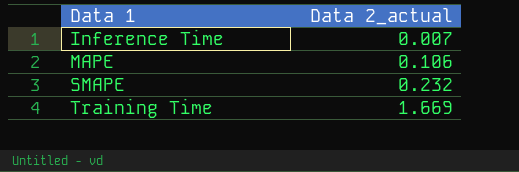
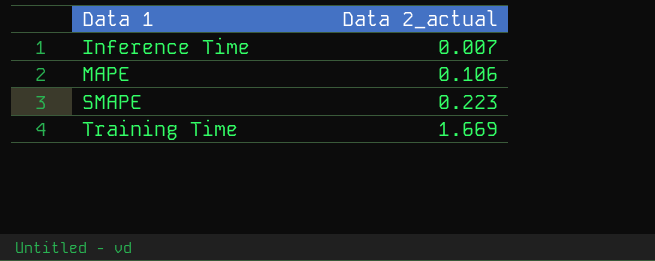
SMAPE | Data 2_actual: 0.232 -> 0.223

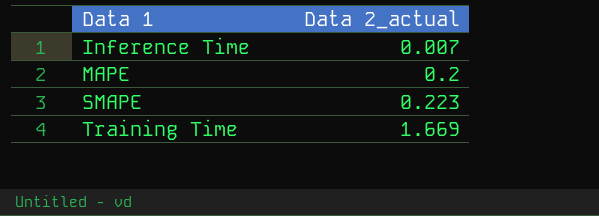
MAPE | Data 2_actual: 0.106 -> 0.2

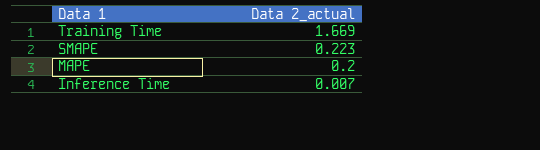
row order: Data 1 ascending -> Data 1 descending

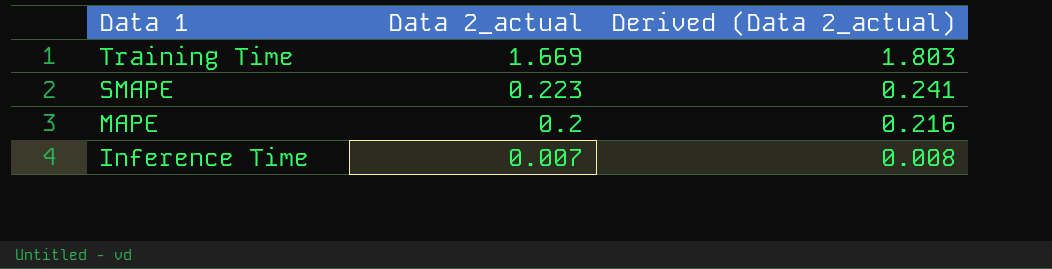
column Derived (Data 2_actual) | formula: none -> [Data 2_actual] * 1.08

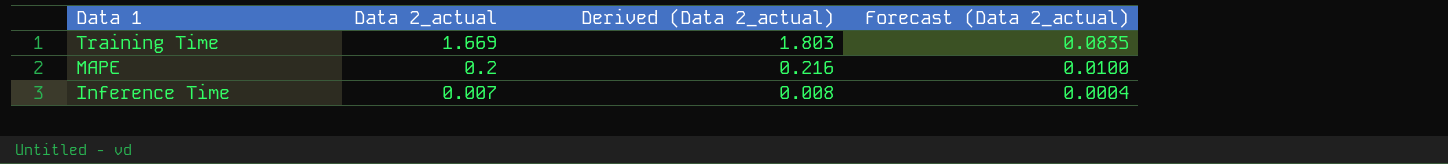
column Forecast (Data 2_actual) | formula: none -> [Data 2_actual] * 0.05
row SMAPE: 0.223 | 0.241 -> none

